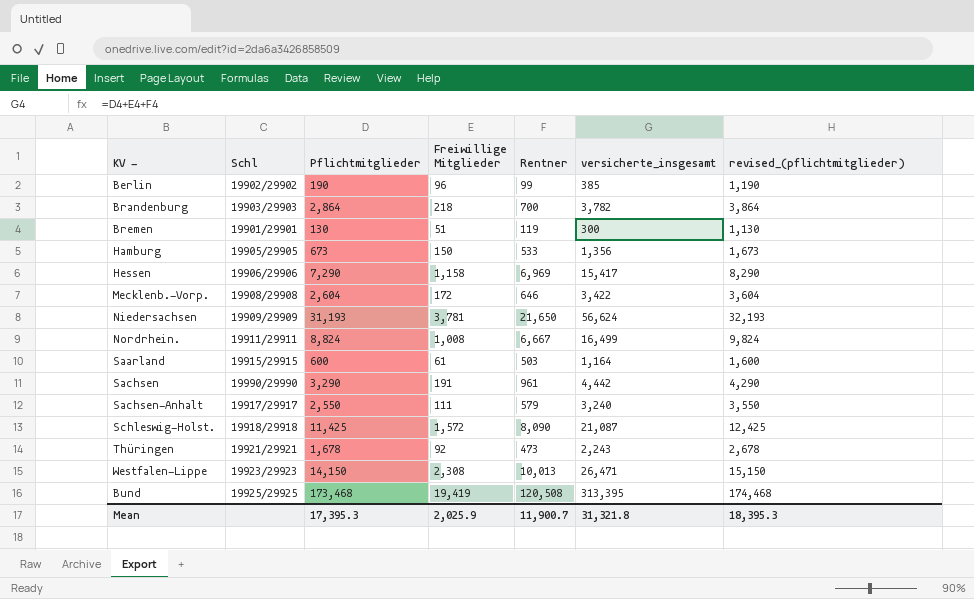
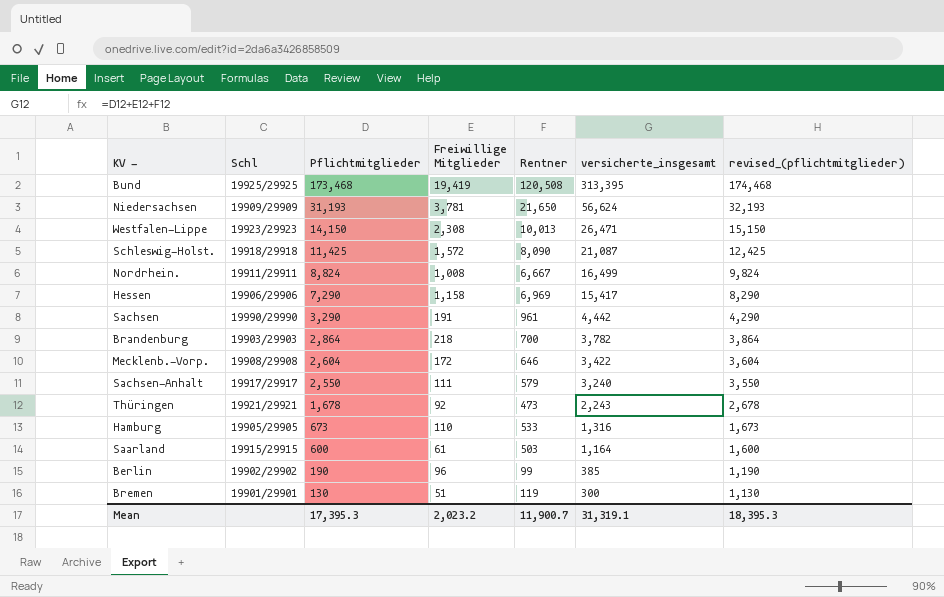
row order: none -> Pflichtmitglieder descending
Hamburg | Freiwillige Mitglieder: 150 -> 110
Hamburg | versicherte_insgesamt: 1,356 -> 1,316
Mean | Freiwillige Mitglieder: 2,025.9 -> 2,023.2
Mean | versicherte_insgesamt: 31,321.8 -> 31,319.1

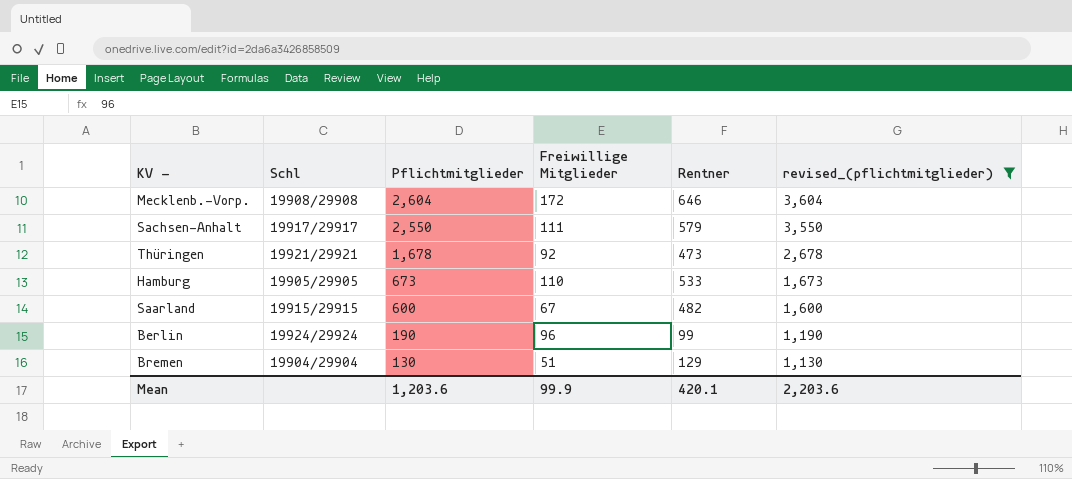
filter: none -> revised_(pflichtmitglieder) <= 3,604
column versicherte_insgesamt | formula: [Pflichtmitglieder] + [Freiwillige Mitglieder] + [Rentner] -> none
Saarland | Freiwillige Mitglieder: 61 -> 67
Saarland | Rentner: 503 -> 482
Berlin | Schl: 19902/29902 -> 19924/29924
Bremen | Schl: 19901/29901 -> 19904/29904
Bremen | Rentner: 119 -> 129
Mean | Pflichtmitglieder: 17,395.3 -> 1,203.6
Mean | Freiwillige Mitglieder: 2,023.2 -> 99.9
Mean | Rentner: 11,900.7 -> 420.1
Mean | revised_(pflichtmitglieder): 18,395.3 -> 2,203.6

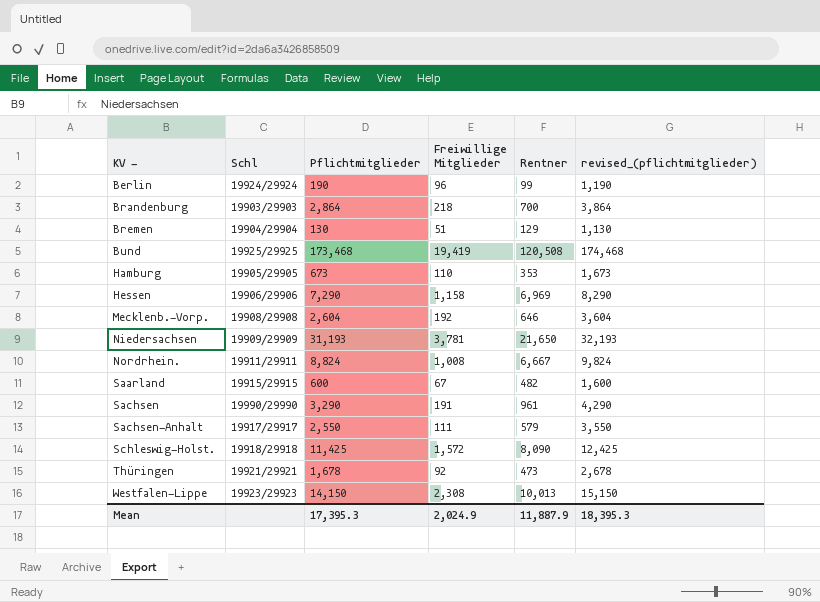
filter: revised_(pflichtmitglieder) <= 3,604 -> none
row order: Pflichtmitglieder descending -> KV - ascending
Hamburg | Rentner: 533 -> 353
Mecklenb.-Vorp. | Freiwillige Mitglieder: 172 -> 192
Mean | Pflichtmitglieder: 1,203.6 -> 17,395.3
Mean | Freiwillige Mitglieder: 99.9 -> 2,024.9
Mean | Rentner: 420.1 -> 11,887.9
Mean | revised_(pflichtmitglieder): 2,203.6 -> 18,395.3

